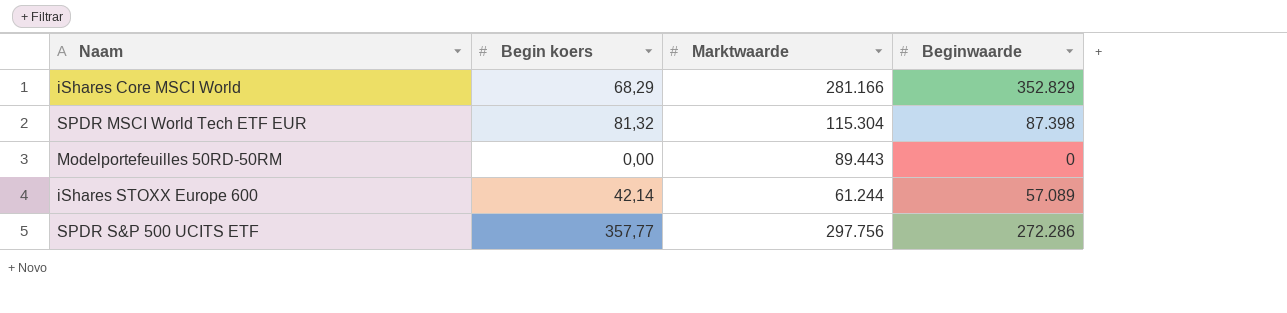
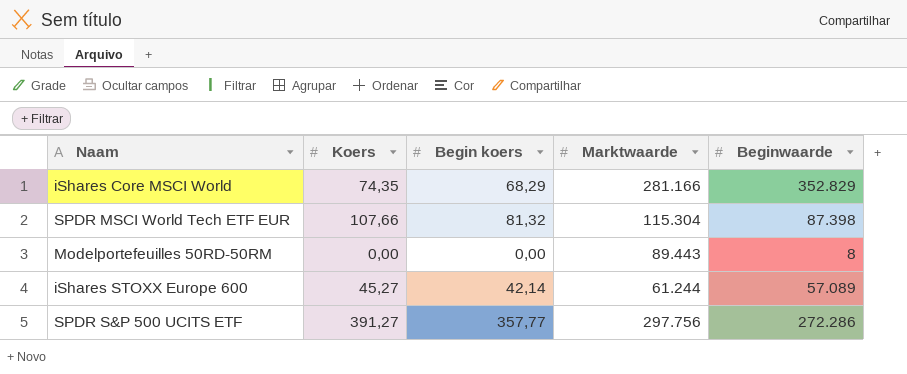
column Koers | position: none -> 2
Modelportefeuilles 50RD-50RM | Beginwaarde: 0 -> 8

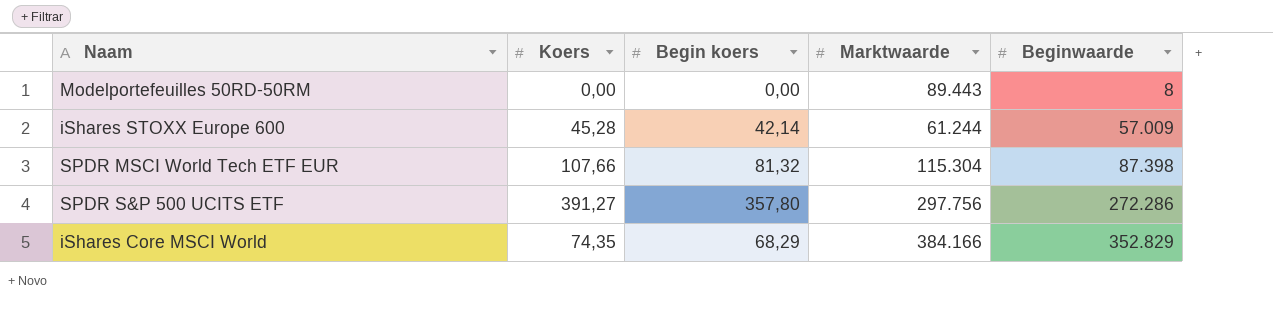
row order: none -> Beginwaarde ascending
iShares STOXX Europe 600 | Koers: 45,27 -> 45,28
iShares STOXX Europe 600 | Beginwaarde: 57.089 -> 57.009
SPDR S&P 500 UCITS ETF | Begin koers: 357,77 -> 357,80
iShares Core MSCI World | Marktwaarde: 281.166 -> 384.166

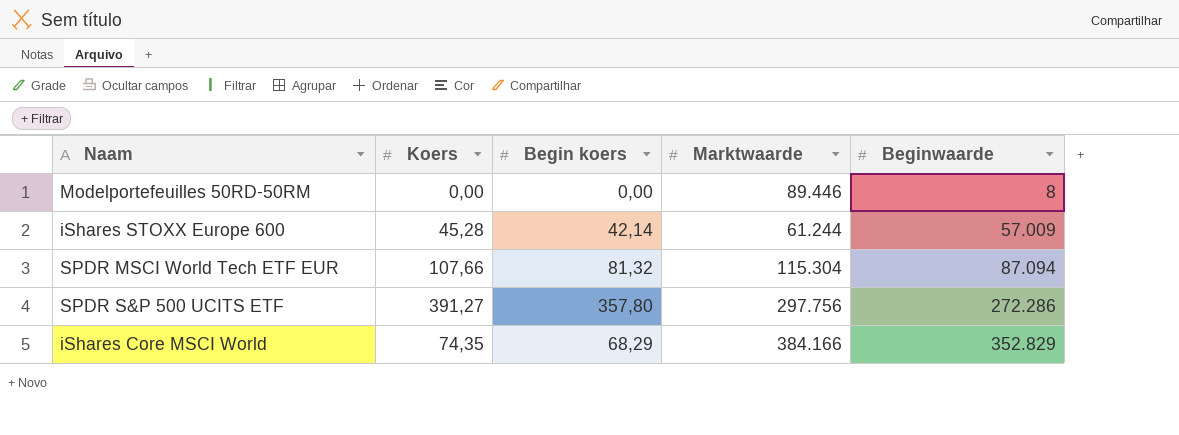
Modelportefeuilles 50RD-50RM | Marktwaarde: 89.443 -> 89.446
SPDR MSCI World Tech ETF EUR | Beginwaarde: 87.398 -> 87.094

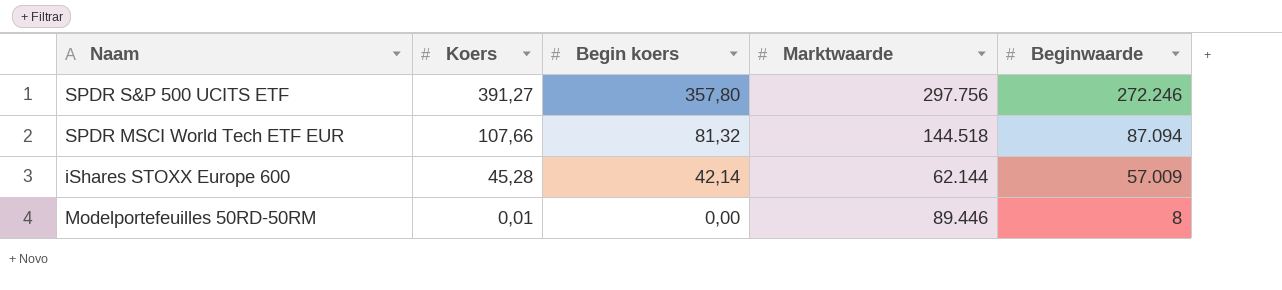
row order: Beginwaarde ascending -> Koers descending
row iShares Core MSCI World: 74,35 | 68,29 | 384.166 | 352.829 -> none
SPDR S&P 500 UCITS ETF | Beginwaarde: 272.286 -> 272.246
SPDR MSCI World Tech ETF EUR | Marktwaarde: 115.304 -> 144.518
iShares STOXX Europe 600 | Marktwaarde: 61.244 -> 62.144
Modelportefeuilles 50RD-50RM | Koers: 0,00 -> 0,01

